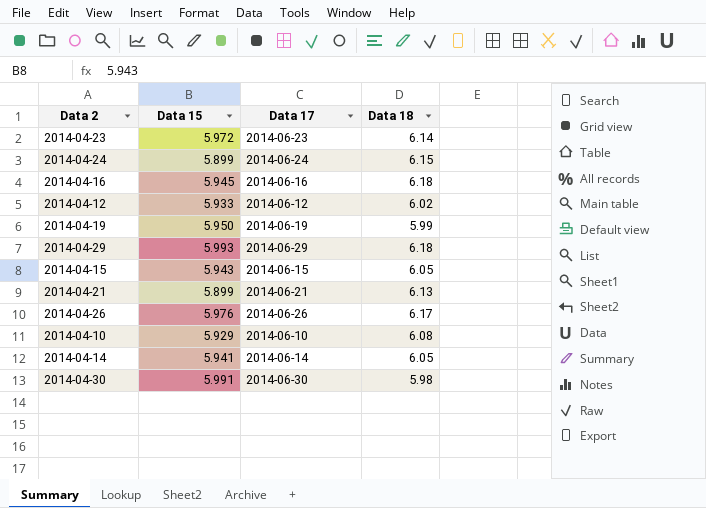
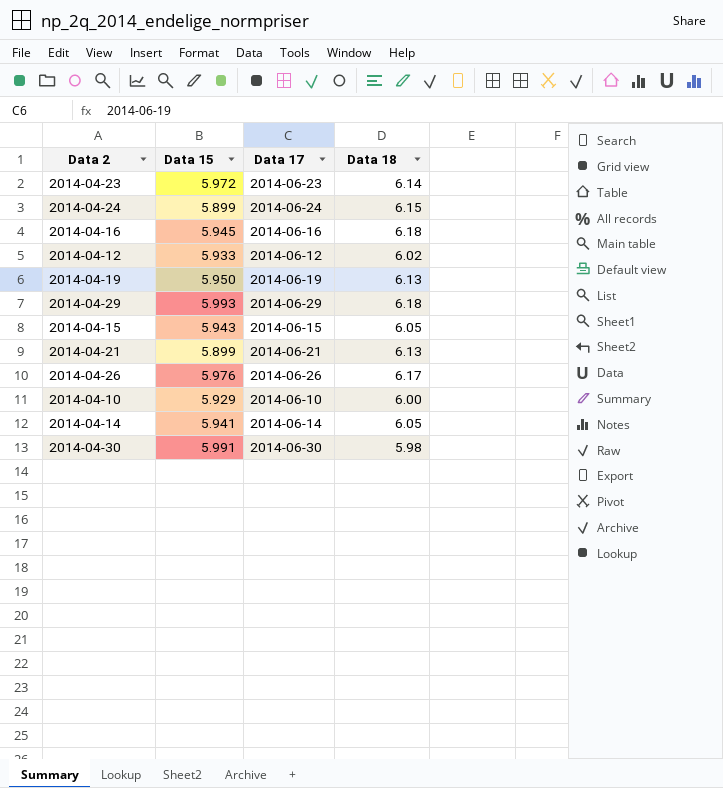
2014-04-19 | Data 18: 5.99 -> 6.13
2014-04-10 | Data 18: 6.08 -> 6.00

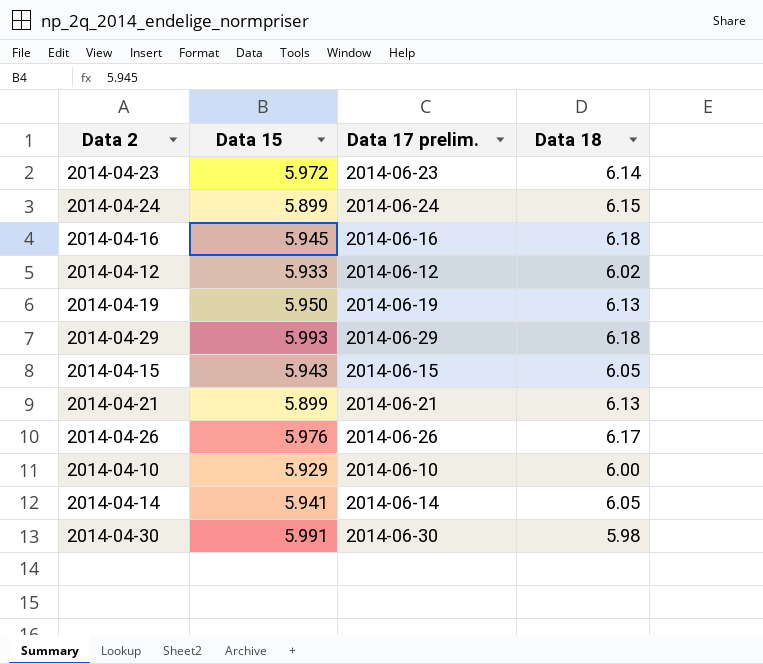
column name: Data 17 -> Data 17 prelim.

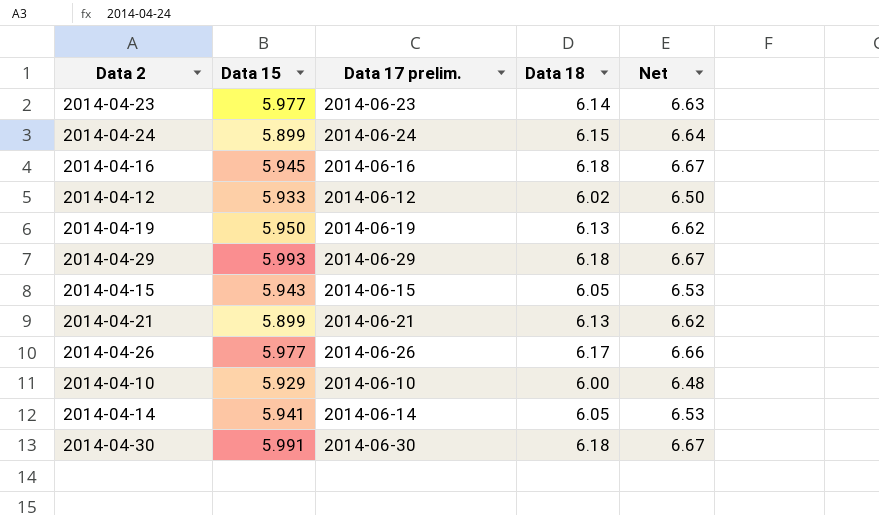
column Net | formula: none -> [Data 18] * 1.08
2014-04-23 | Data 15: 5.972 -> 5.977
2014-04-26 | Data 15: 5.976 -> 5.977
2014-04-30 | Data 18: 5.98 -> 6.18

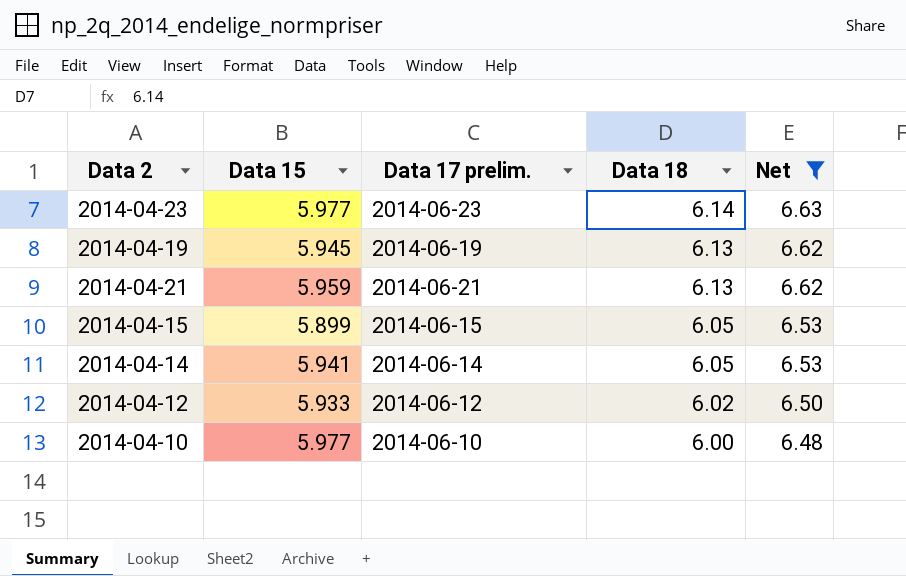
filter: none -> Net <= 6.63
row order: none -> Data 18 descending
2014-04-19 | Data 15: 5.950 -> 5.945
2014-04-21 | Data 15: 5.899 -> 5.959
2014-04-15 | Data 15: 5.943 -> 5.899
2014-04-10 | Data 15: 5.929 -> 5.977

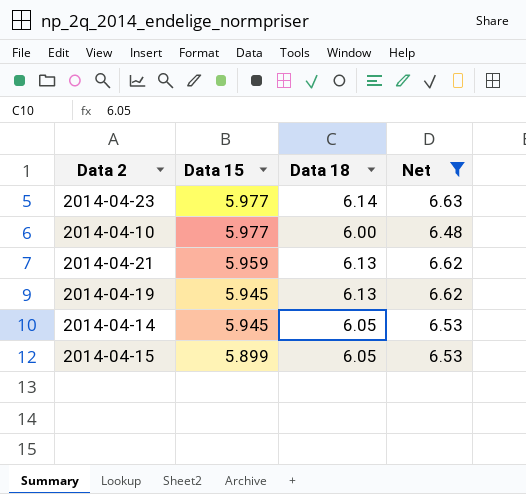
row order: Data 18 descending -> Data 15 descending
column Data 17 prelim. | position: 3 -> none
row 2014-04-12: 5.933 | 2014-06-12 | 6.02 | 6.50 -> none
2014-04-14 | Data 15: 5.941 -> 5.945

